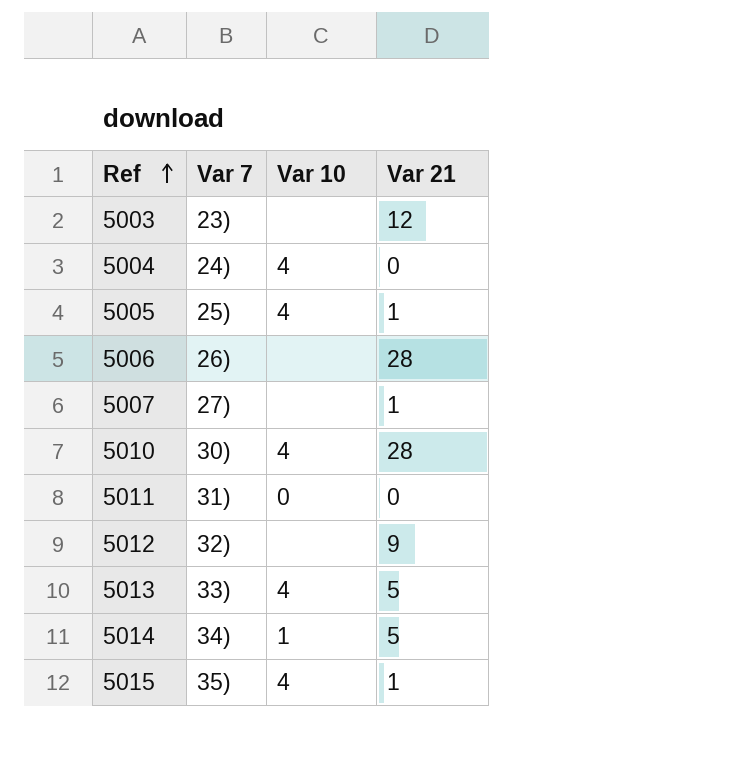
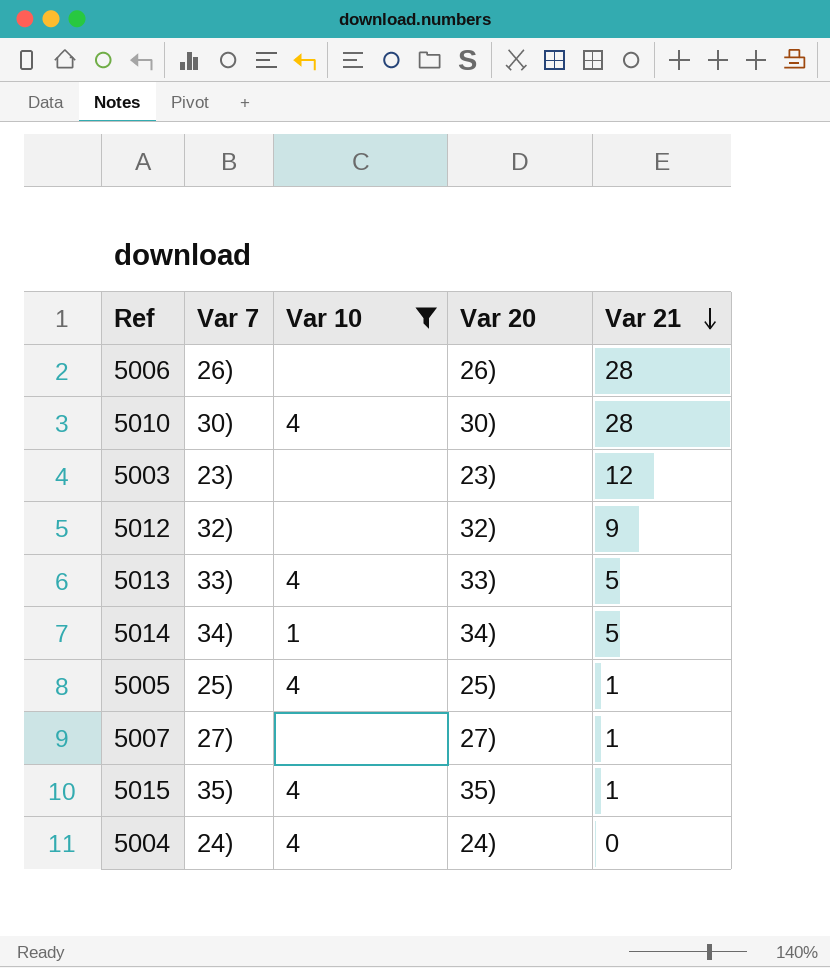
filter: none -> Var 10 != 0
row order: Ref ascending -> Var 21 descending
column Var 20 | position: none -> 4

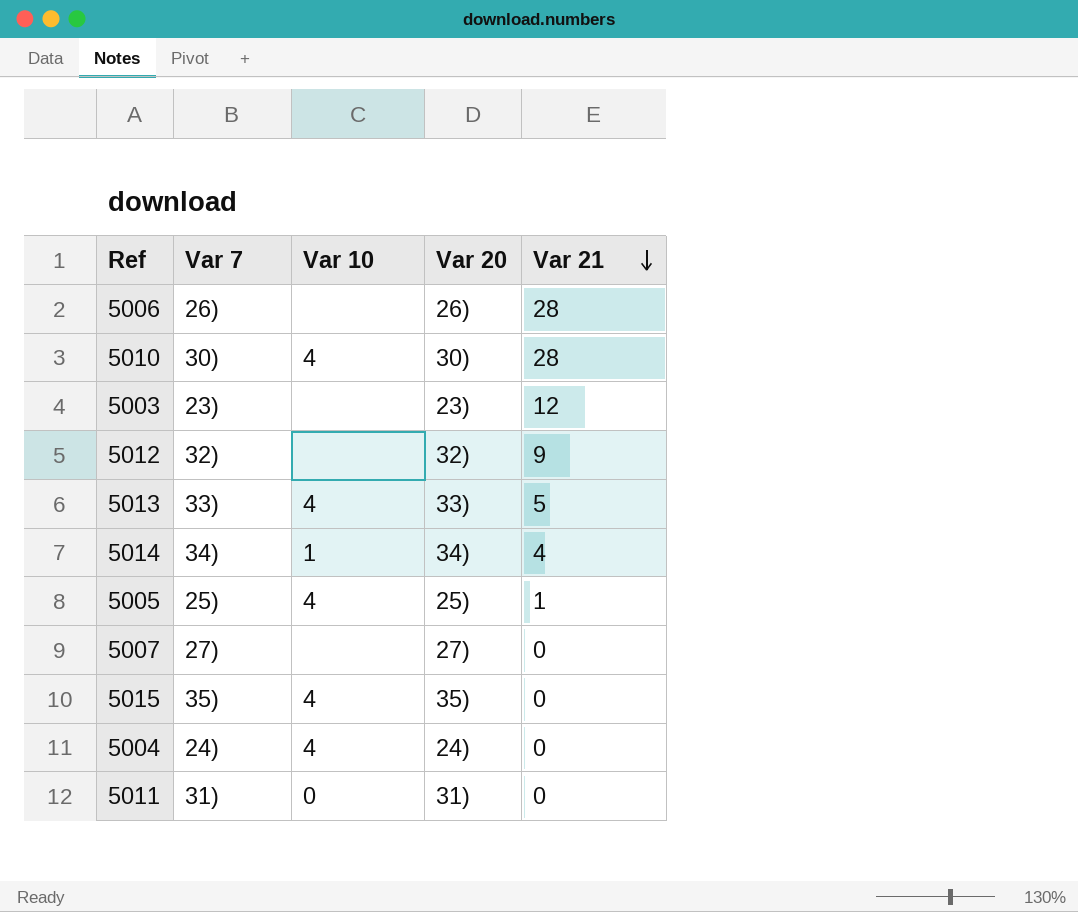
filter: Var 10 != 0 -> none
5014 | Var 21: 5 -> 4
5007 | Var 21: 1 -> 0
5015 | Var 21: 1 -> 0

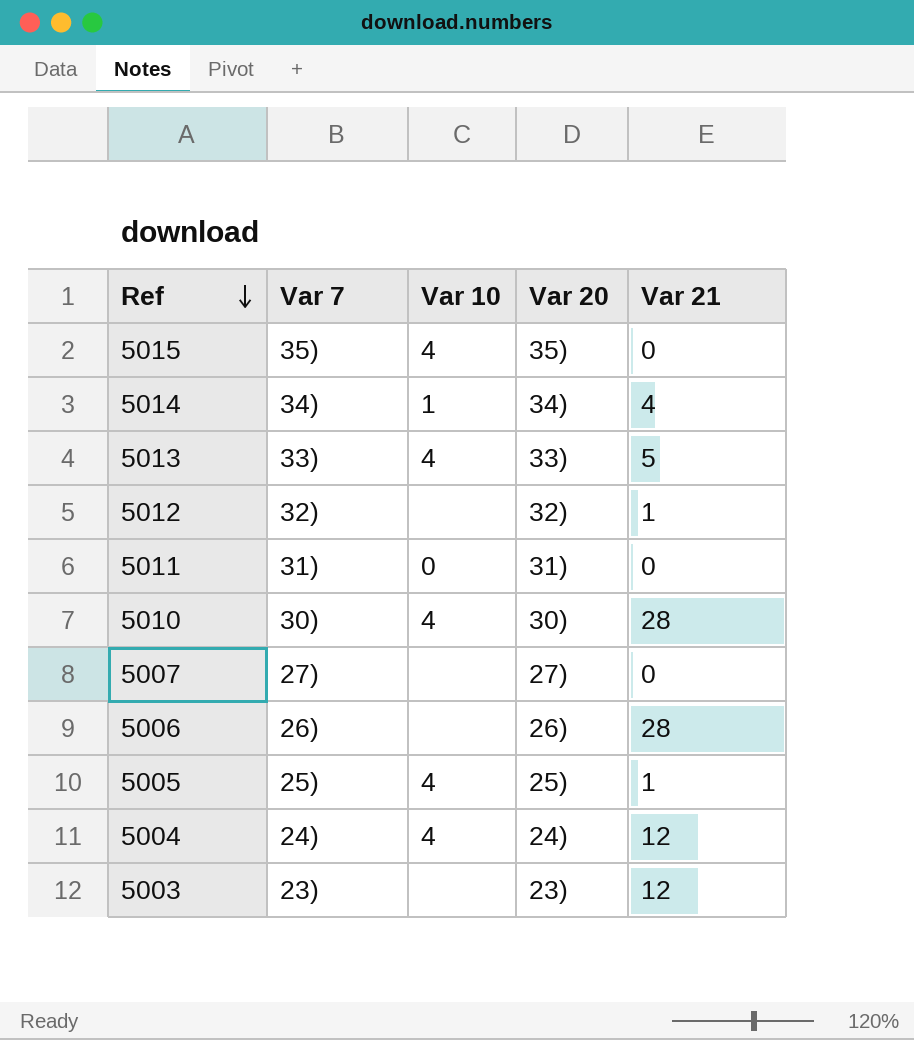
row order: Var 21 descending -> Ref descending
5012 | Var 21: 9 -> 1
5004 | Var 21: 0 -> 12

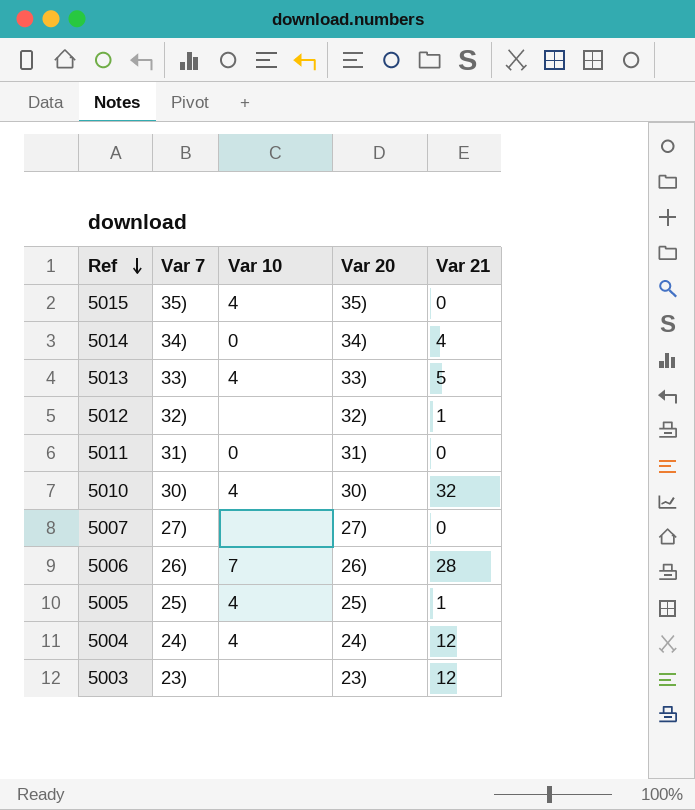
5014 | Var 10: 1 -> 0
5010 | Var 21: 28 -> 32
5006 | Var 10: none -> 7

